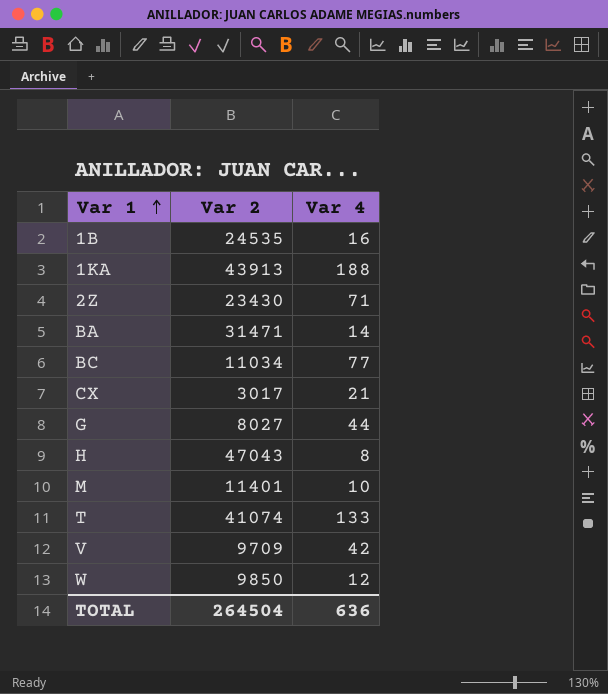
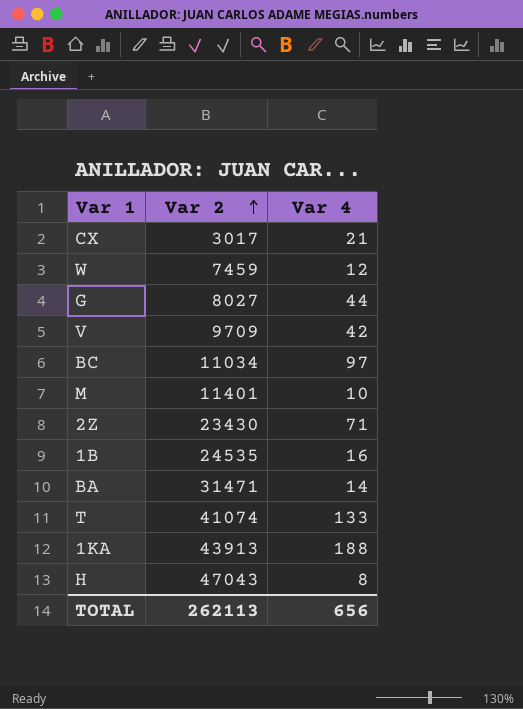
row order: Var 1 ascending -> Var 2 ascending
W | Var 2: 9850 -> 7459
BC | Var 4: 77 -> 97
TOTAL | Var 2: 264504 -> 262113
TOTAL | Var 4: 636 -> 656

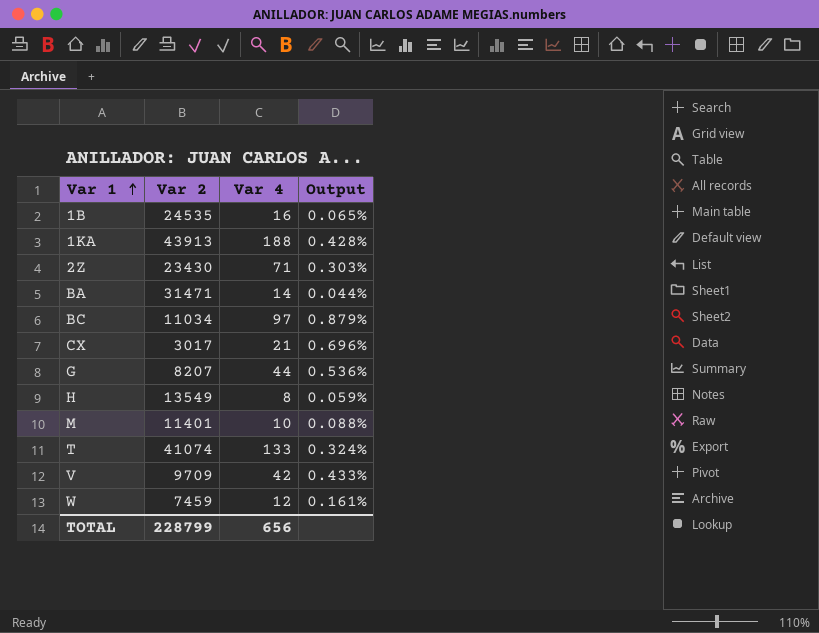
row order: Var 2 ascending -> Var 1 ascending
column Output | formula: none -> [Var 4] / [Var 2]
G | Var 2: 8027 -> 8207
H | Var 2: 47043 -> 13549
TOTAL | Var 2: 262113 -> 228799

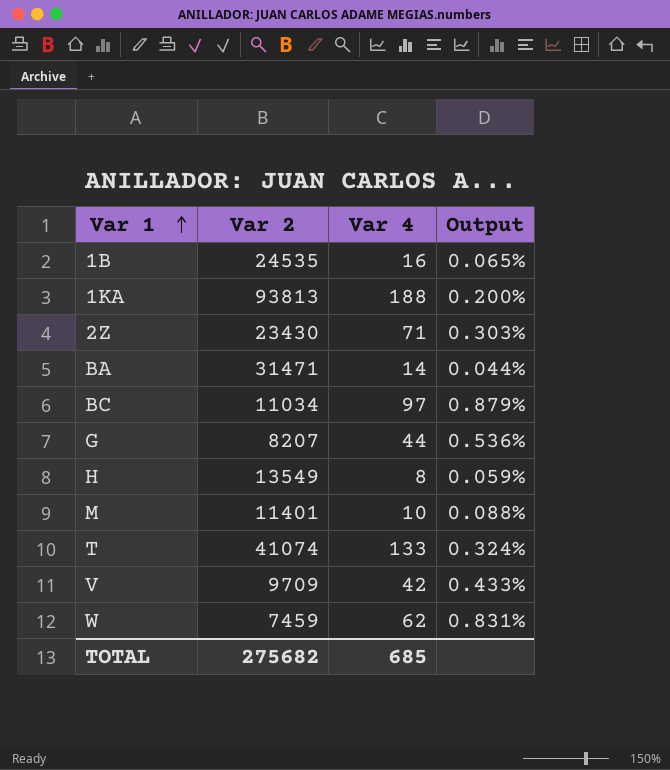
row CX: 3017 | 21 | 0.696% -> none
1KA | Var 2: 43913 -> 93813
1KA | Output: 0.428% -> 0.200%
W | Var 4: 12 -> 62
W | Output: 0.161% -> 0.831%
TOTAL | Var 2: 228799 -> 275682
TOTAL | Var 4: 656 -> 685

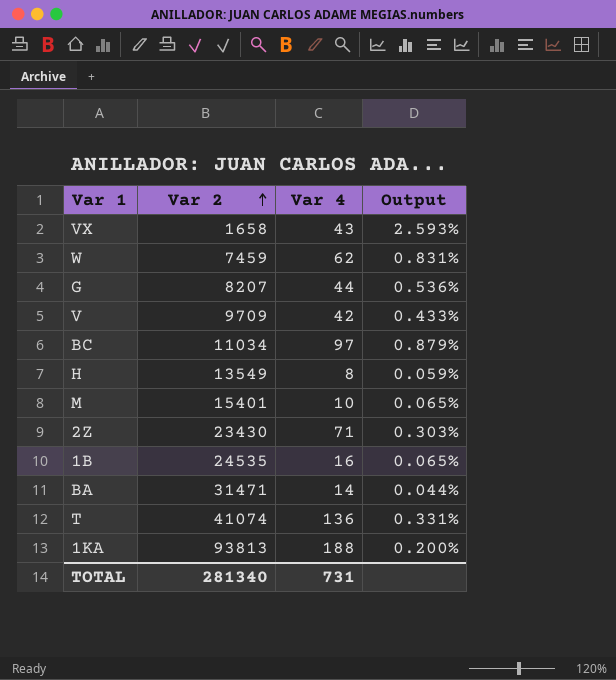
row order: Var 1 ascending -> Var 2 ascending
row VX: none -> 1658 | 43 | 2.593%
M | Var 2: 11401 -> 15401
M | Output: 0.088% -> 0.065%
T | Var 4: 133 -> 136
T | Output: 0.324% -> 0.331%
TOTAL | Var 2: 275682 -> 281340
TOTAL | Var 4: 685 -> 731

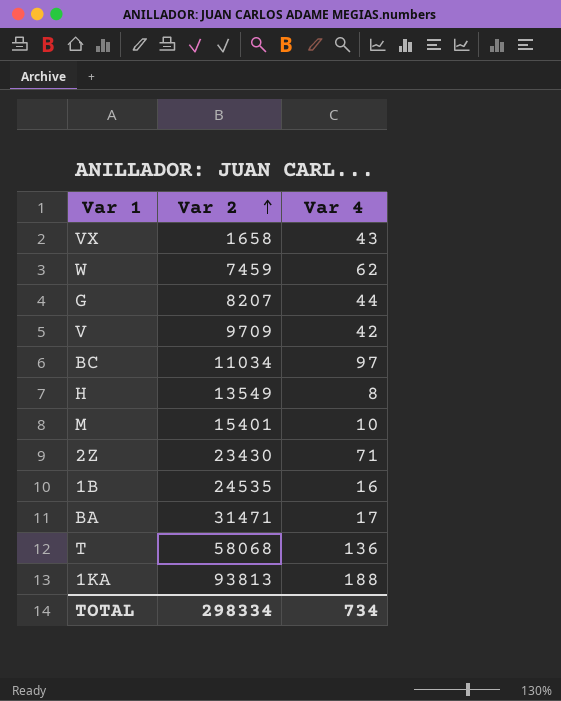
column Output | formula: [Var 4] / [Var 2] -> none
BA | Var 4: 14 -> 17
T | Var 2: 41074 -> 58068
TOTAL | Var 2: 281340 -> 298334
TOTAL | Var 4: 731 -> 734

